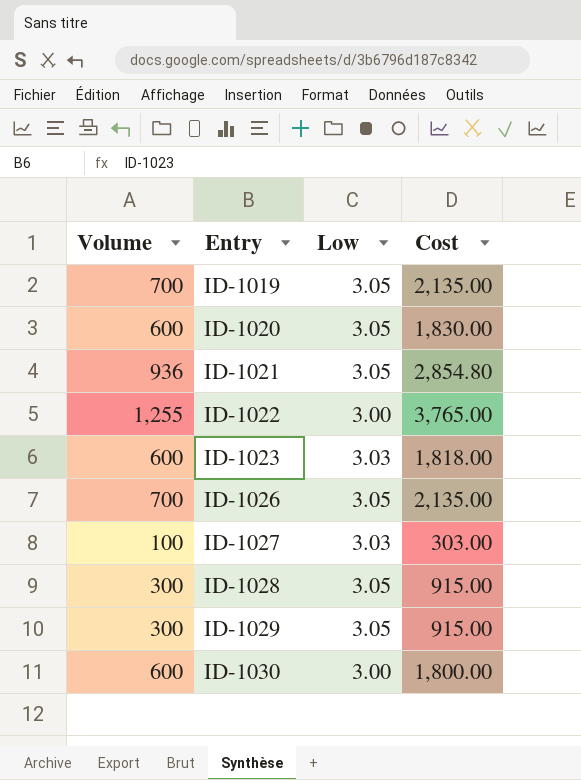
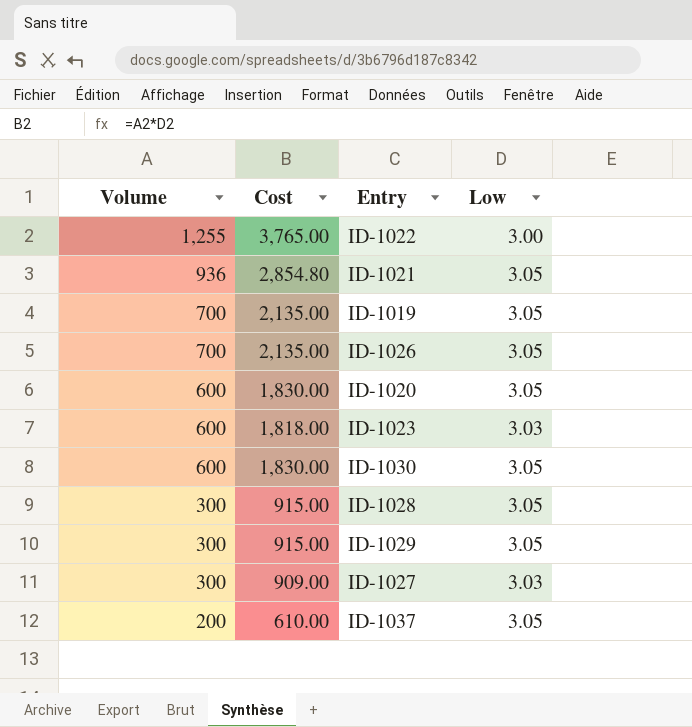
row order: Entry ascending -> Volume descending
column Cost | position: 4 -> 2
ID-1030 | Cost: 1,800.00 -> 1,830.00
ID-1030 | Low: 3.00 -> 3.05
ID-1027 | Volume: 100 -> 300
ID-1027 | Cost: 303.00 -> 909.00
row ID-1037: none -> 200 | 610.00 | 3.05

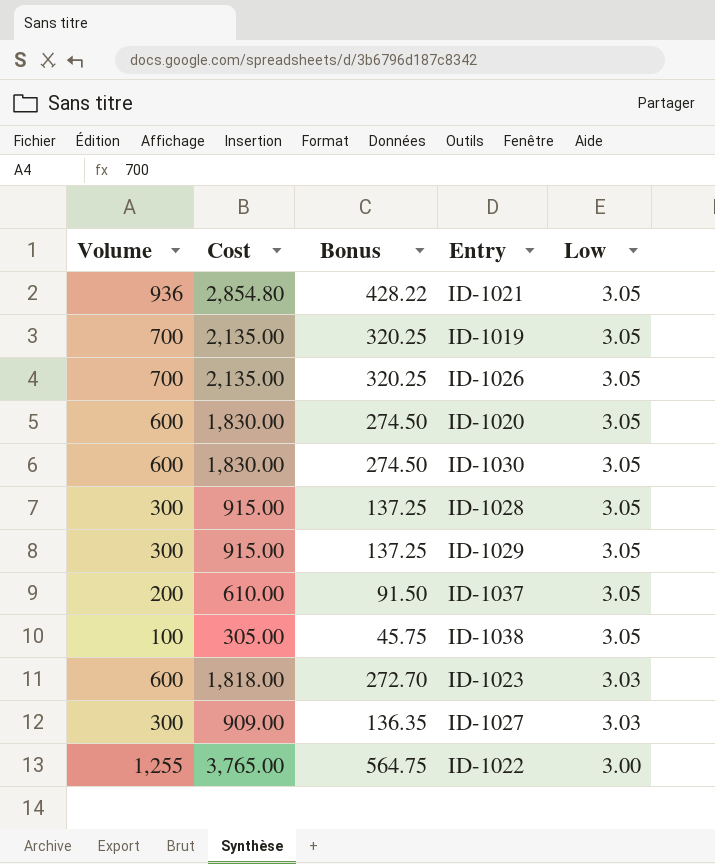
row order: Volume descending -> Low descending
column Bonus | formula: none -> [Cost] * 0.15
row ID-1038: none -> 100 | 305.00 | 45.75 | 3.05

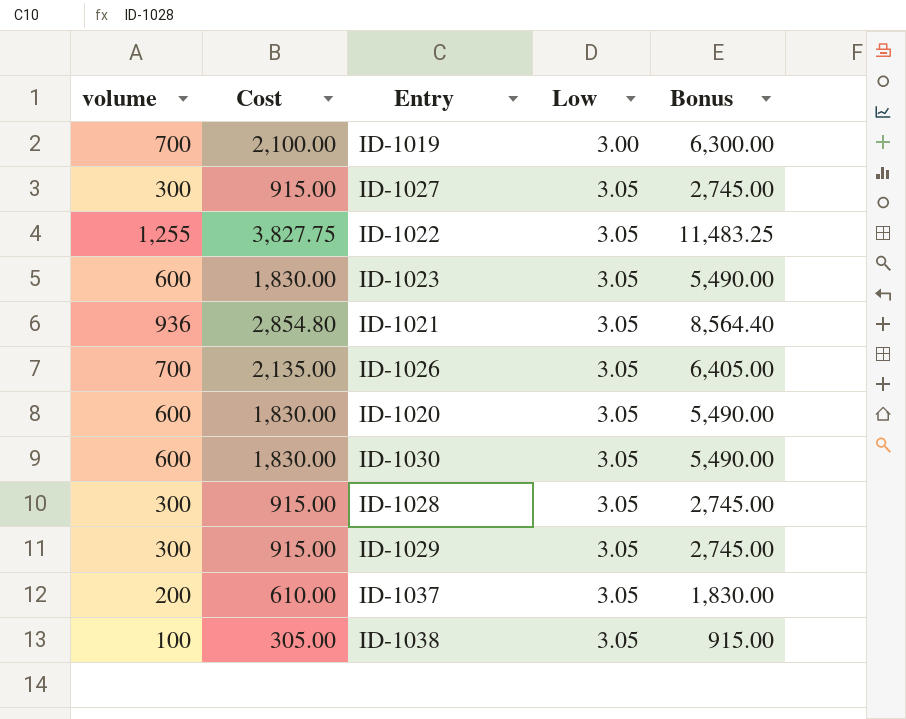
row order: Low descending -> Low ascending
column name: Volume -> volume
column Bonus | formula: [Cost] * 0.15 -> [Cost] * 3
column Bonus | position: 3 -> 5
ID-1019 | Cost: 2,135.00 -> 2,100.00
ID-1019 | Low: 3.05 -> 3.00
ID-1027 | Cost: 909.00 -> 915.00
ID-1027 | Low: 3.03 -> 3.05
ID-1022 | Cost: 3,765.00 -> 3,827.75
ID-1022 | Low: 3.00 -> 3.05
ID-1023 | Cost: 1,818.00 -> 1,830.00
ID-1023 | Low: 3.03 -> 3.05

